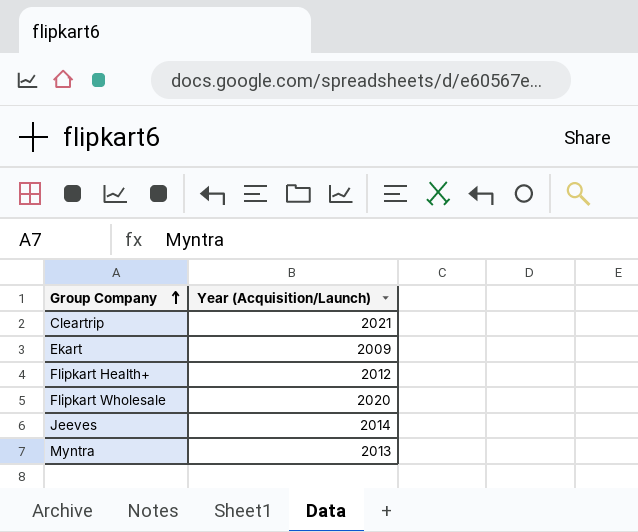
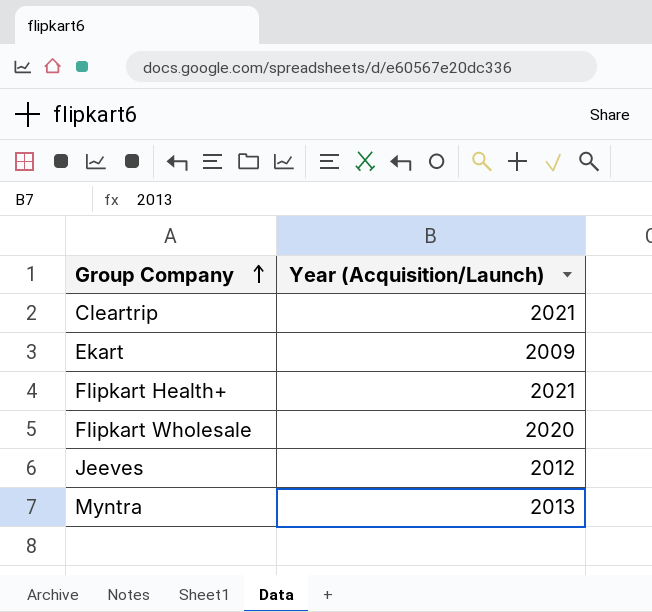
Flipkart Health+ | Year (Acquisition/Launch): 2012 -> 2021
Jeeves | Year (Acquisition/Launch): 2014 -> 2012

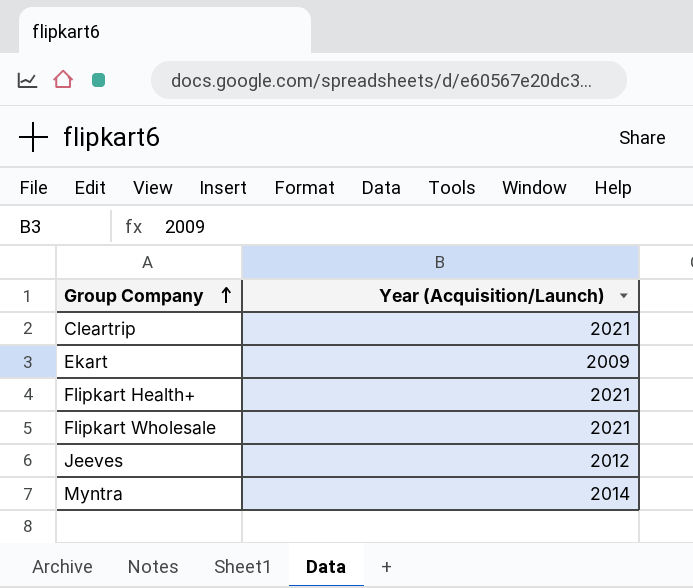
Flipkart Wholesale | Year (Acquisition/Launch): 2020 -> 2021
Myntra | Year (Acquisition/Launch): 2013 -> 2014

